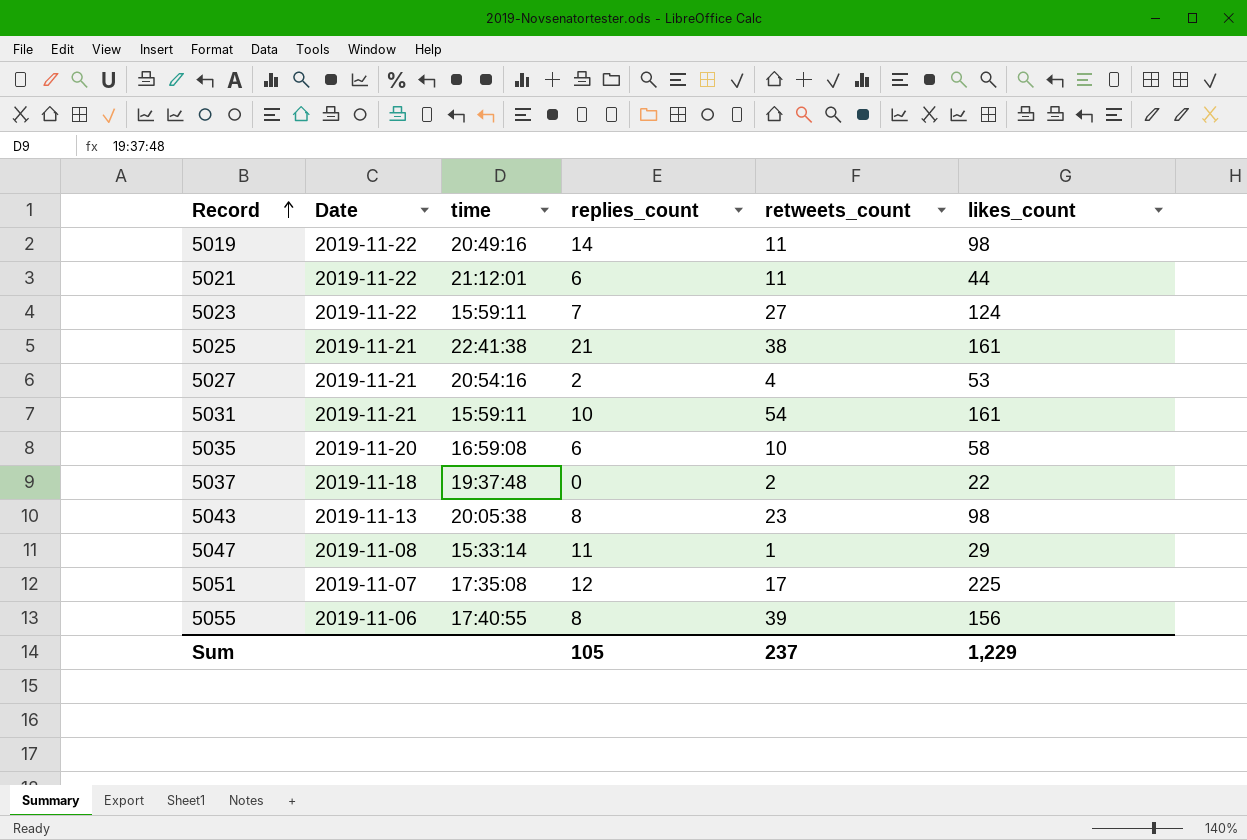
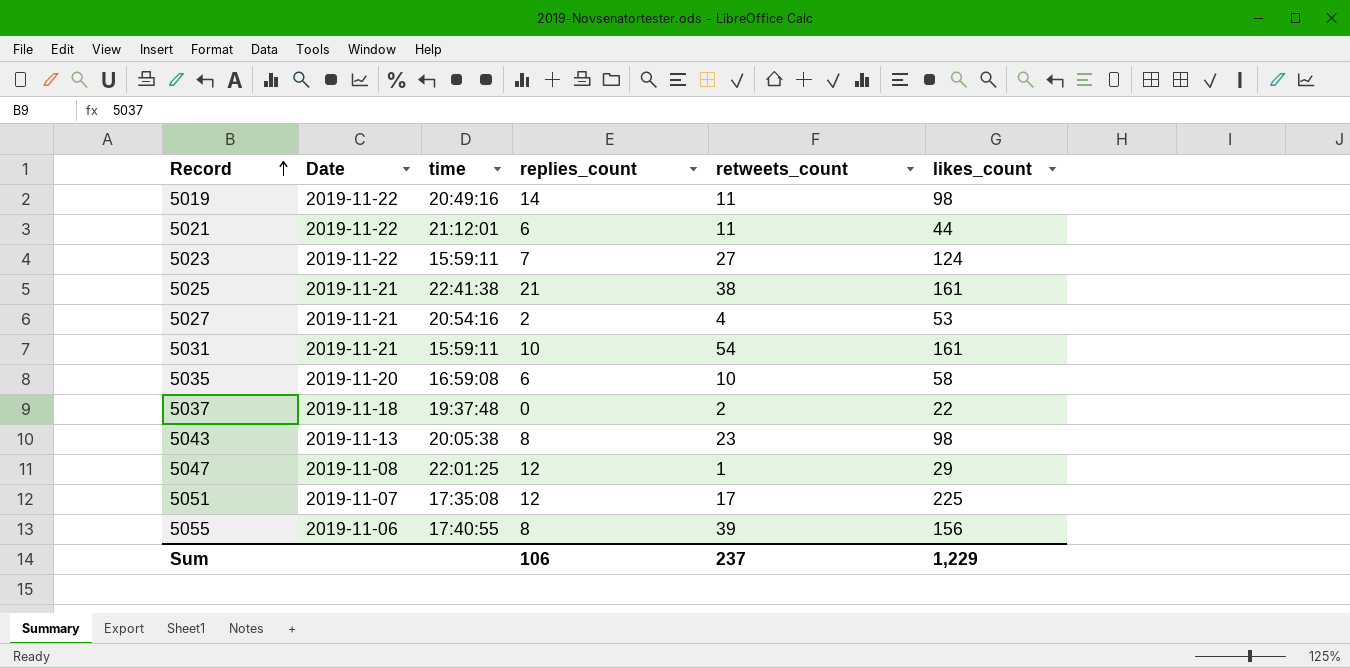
5047 | time: 15:33:14 -> 22:01:25
5047 | replies_count: 11 -> 12
Sum | replies_count: 105 -> 106

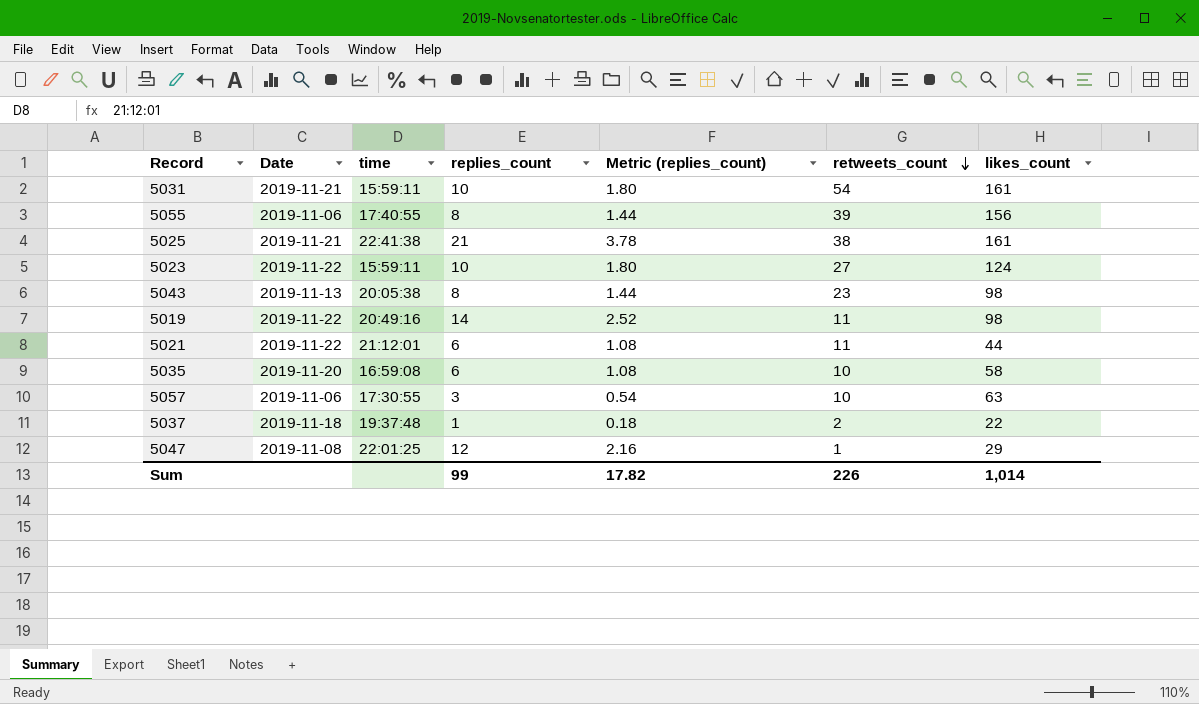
row order: Record ascending -> retweets_count descending
column Metric (replies_count) | formula: none -> [replies_count] * 0.18
row 5027: 2019-11-21 | 20:54:16 | 2 | 4 | 53 -> none
row 5051: 2019-11-07 | 17:35:08 | 12 | 17 | 225 -> none
5023 | replies_count: 7 -> 10
row 5057: none -> 2019-11-06 | 17:30:55 | 3 | 0.54 | 10 | 63
5037 | replies_count: 0 -> 1
Sum | replies_count: 106 -> 99
Sum | retweets_count: 237 -> 226
Sum | likes_count: 1,229 -> 1,014

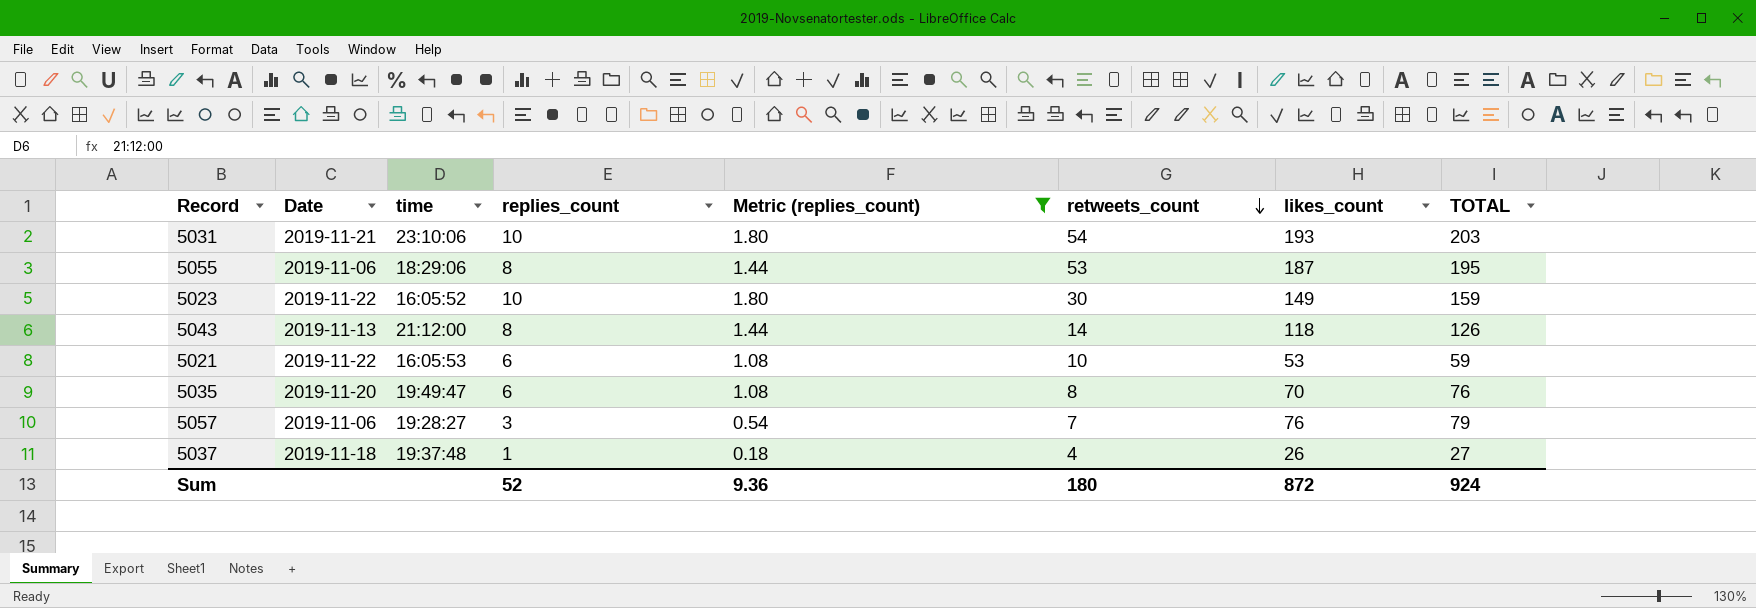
filter: none -> Metric (replies_count) <= 1.80
column TOTAL | formula: none -> [replies_count] + [likes_count]
5031 | time: 15:59:11 -> 23:10:06
5031 | likes_count: 161 -> 193
5055 | time: 17:40:55 -> 18:29:06
5055 | retweets_count: 39 -> 53
5055 | likes_count: 156 -> 187
5023 | time: 15:59:11 -> 16:05:52
5023 | retweets_count: 27 -> 30
5023 | likes_count: 124 -> 149
5043 | time: 20:05:38 -> 21:12:00
5043 | retweets_count: 23 -> 14
5043 | likes_count: 98 -> 118
5021 | time: 21:12:01 -> 16:05:53
5021 | retweets_count: 11 -> 10
5021 | likes_count: 44 -> 53
5035 | time: 16:59:08 -> 19:49:47
5035 | retweets_count: 10 -> 8
5035 | likes_count: 58 -> 70
5057 | time: 17:30:55 -> 19:28:27
5057 | retweets_count: 10 -> 7
5057 | likes_count: 63 -> 76
5037 | retweets_count: 2 -> 4
5037 | likes_count: 22 -> 26
Sum | replies_count: 99 -> 52
Sum | Metric (replies_count): 17.82 -> 9.36
Sum | retweets_count: 226 -> 180
Sum | likes_count: 1,014 -> 872

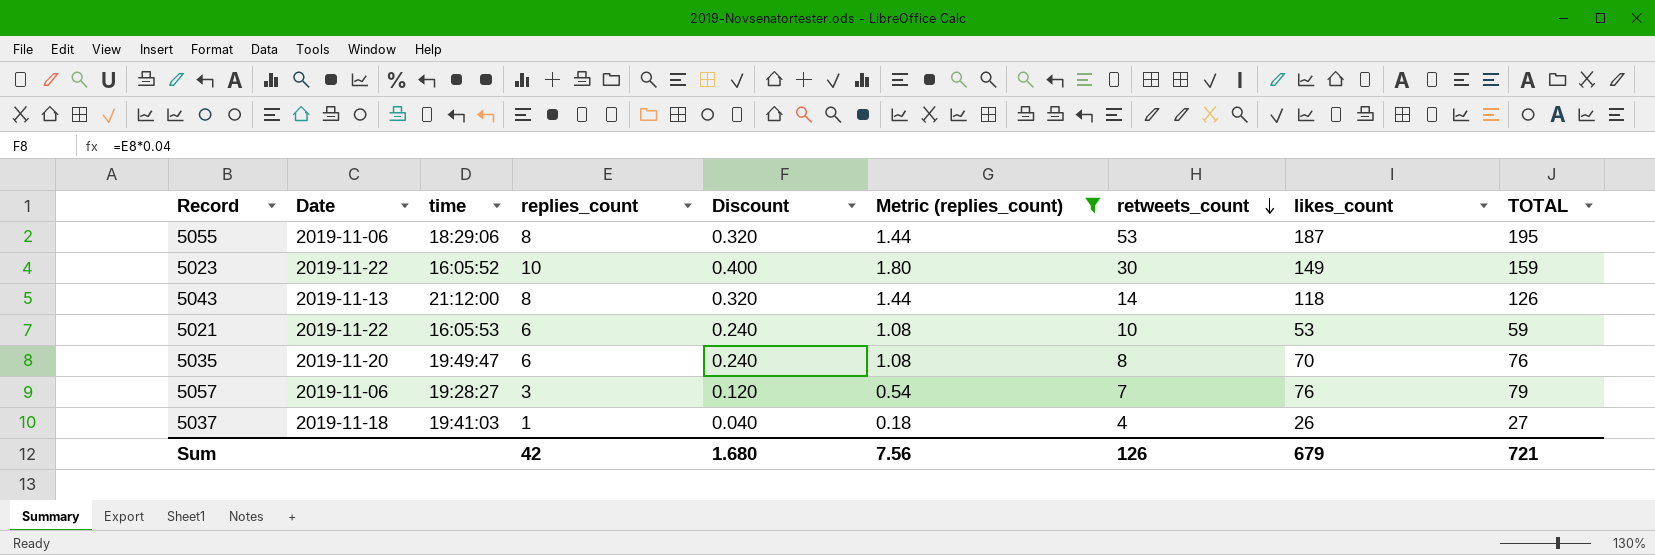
column Discount | formula: none -> [replies_count] * 0.04
row 5031: 2019-11-21 | 23:10:06 | 10 | 1.80 | 54 | 193 | 203 -> none
5037 | time: 19:37:48 -> 19:41:03
Sum | replies_count: 52 -> 42
Sum | Metric (replies_count): 9.36 -> 7.56
Sum | retweets_count: 180 -> 126
Sum | likes_count: 872 -> 679
Sum | TOTAL: 924 -> 721

